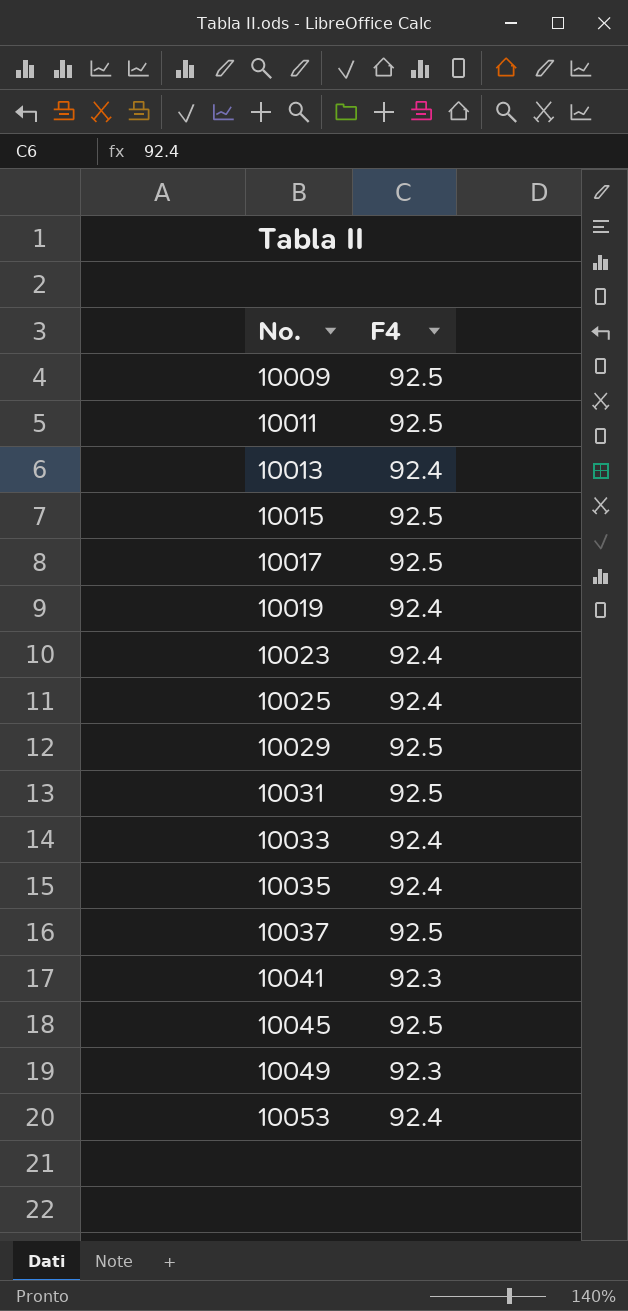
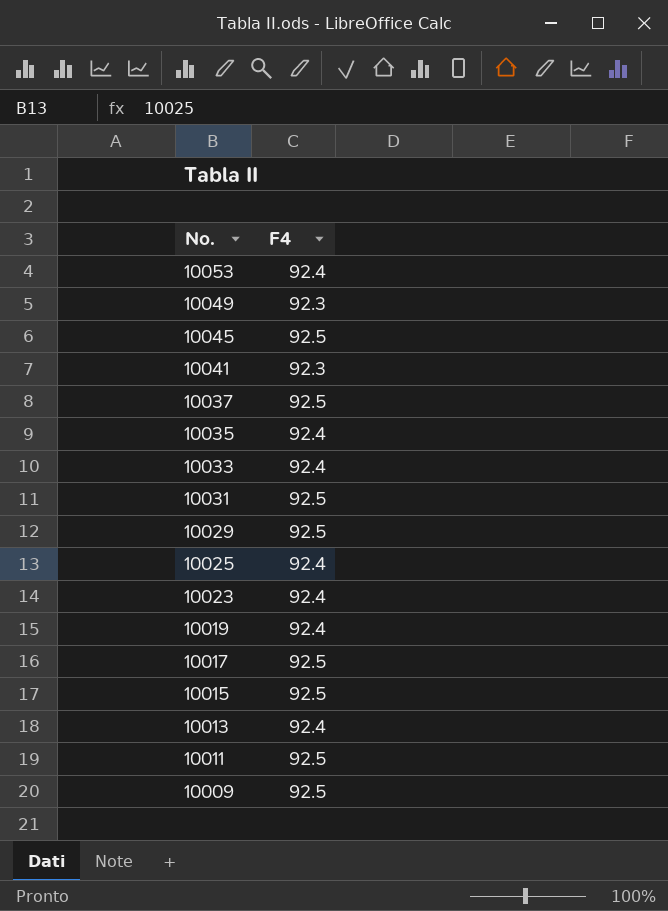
row order: No. ascending -> No. descending

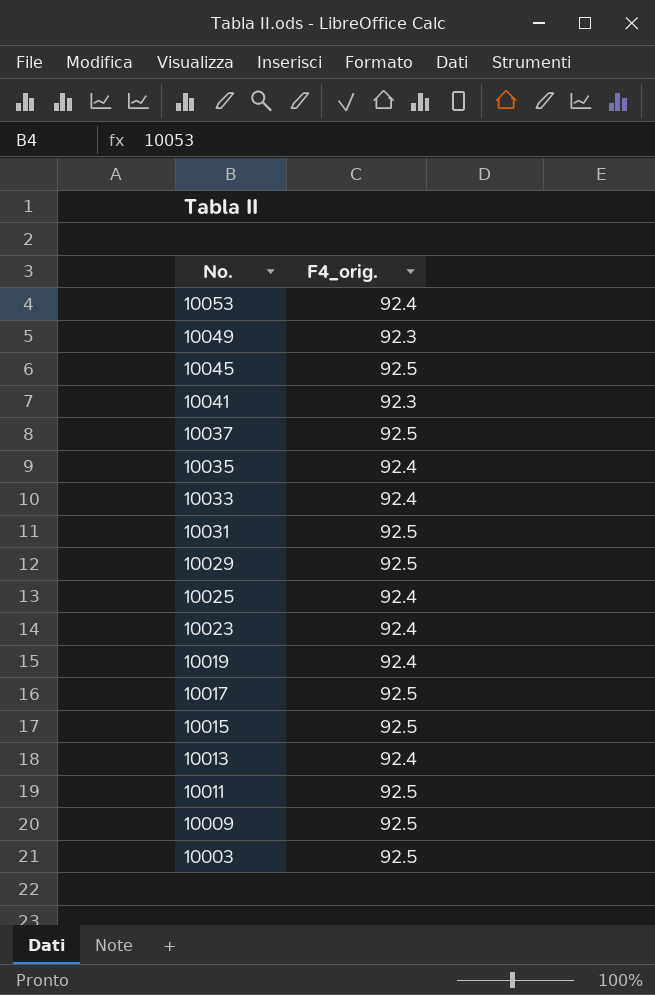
column name: F4 -> F4_orig.
row 10003: none -> 92.5

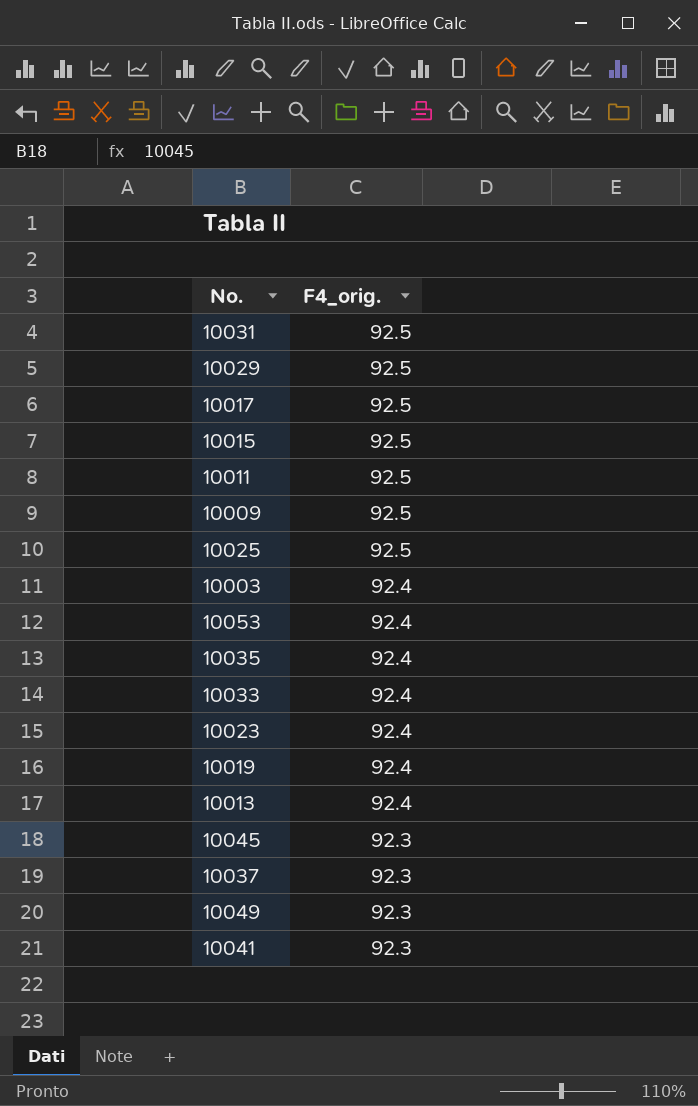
row order: No. descending -> F4_orig. descending
10025 | F4_orig.: 92.4 -> 92.5
10003 | F4_orig.: 92.5 -> 92.4
10045 | F4_orig.: 92.5 -> 92.3
10037 | F4_orig.: 92.5 -> 92.3

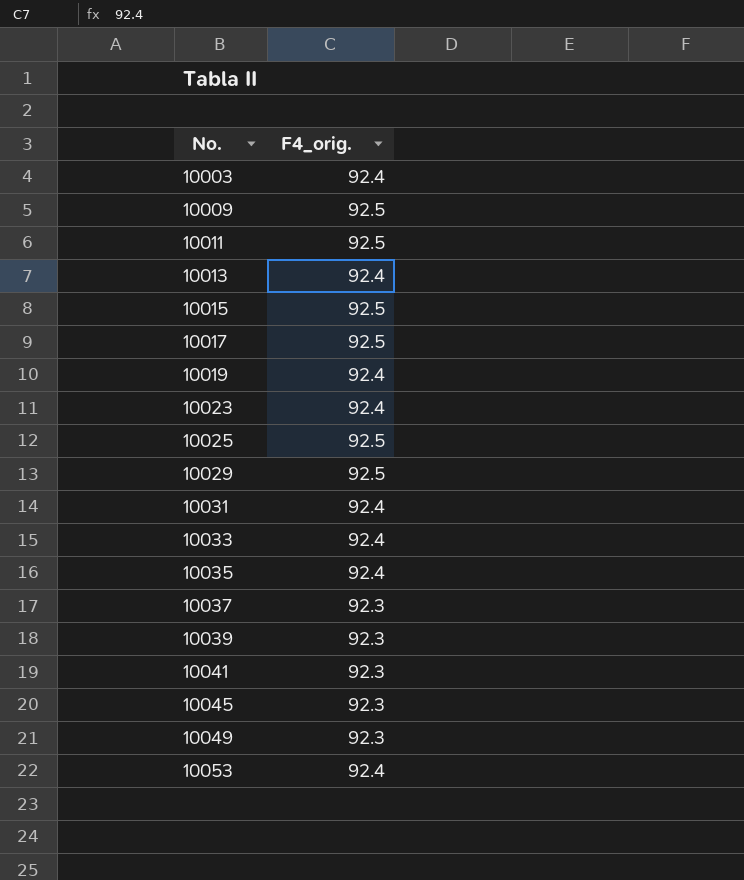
row order: F4_orig. descending -> No. ascending
10031 | F4_orig.: 92.5 -> 92.4
row 10039: none -> 92.3

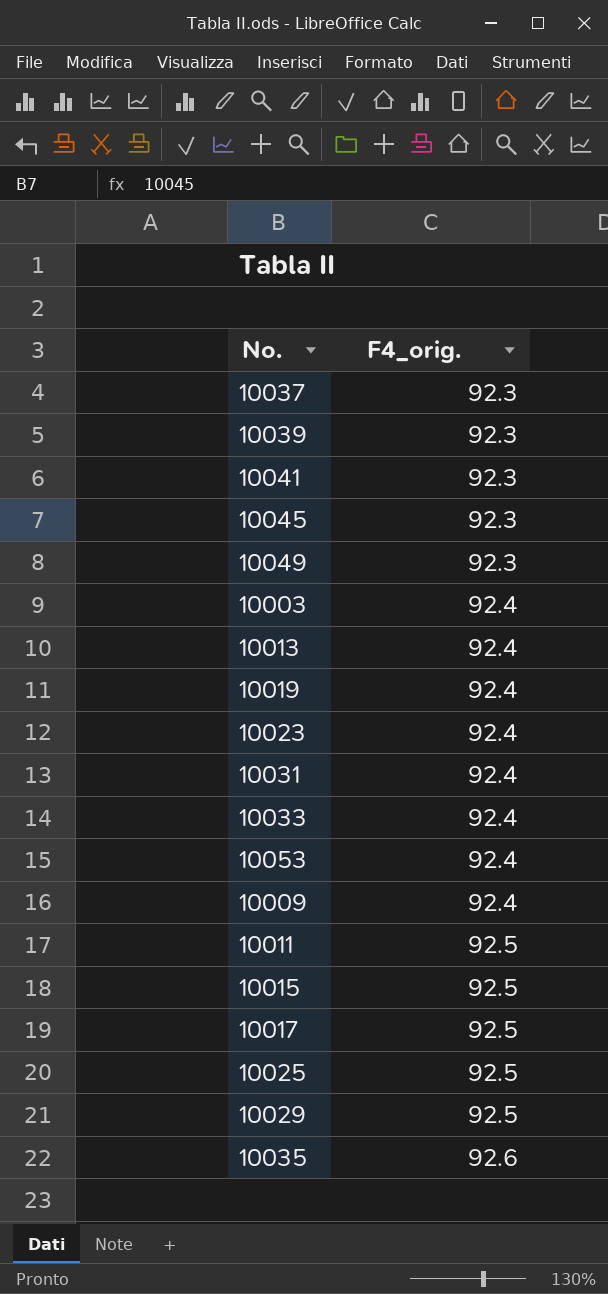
row order: No. ascending -> F4_orig. ascending
10009 | F4_orig.: 92.5 -> 92.4
10035 | F4_orig.: 92.4 -> 92.6

